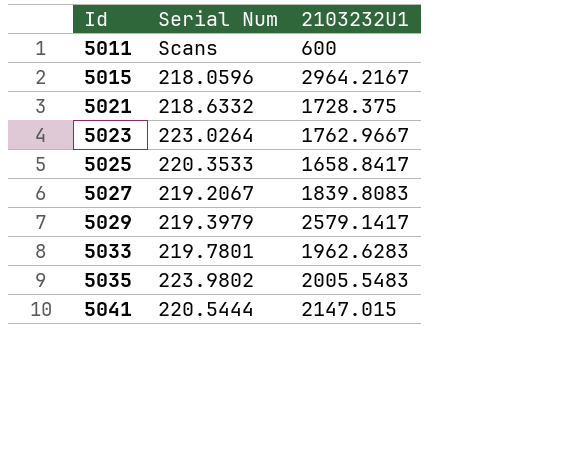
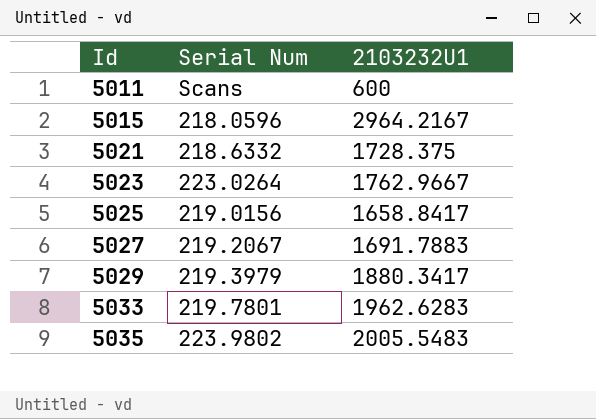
row 5041: 220.5444 | 2147.015 -> none
5025 | Serial Num: 220.3533 -> 219.0156
5027 | 2103232U1: 1839.8083 -> 1691.7883
5029 | 2103232U1: 2579.1417 -> 1880.3417

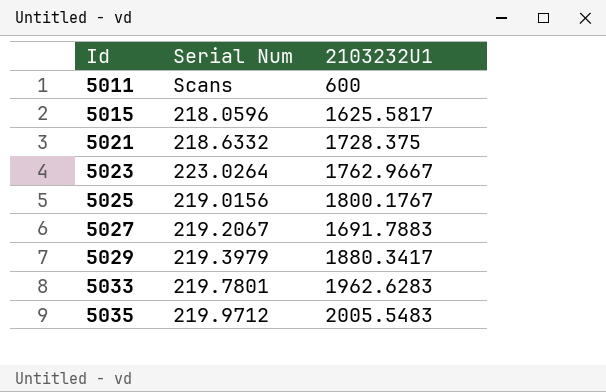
5015 | 2103232U1: 2964.2167 -> 1625.5817
5025 | 2103232U1: 1658.8417 -> 1800.1767
5035 | Serial Num: 223.9802 -> 219.9712

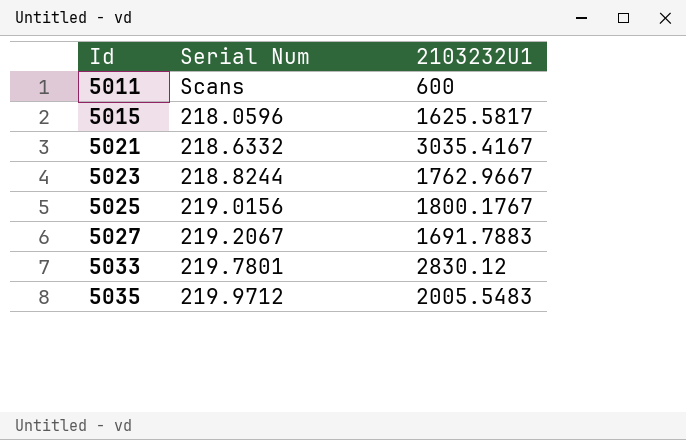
row 5029: 219.3979 | 1880.3417 -> none
5021 | 2103232U1: 1728.375 -> 3035.4167
5023 | Serial Num: 223.0264 -> 218.8244
5033 | 2103232U1: 1962.6283 -> 2830.12

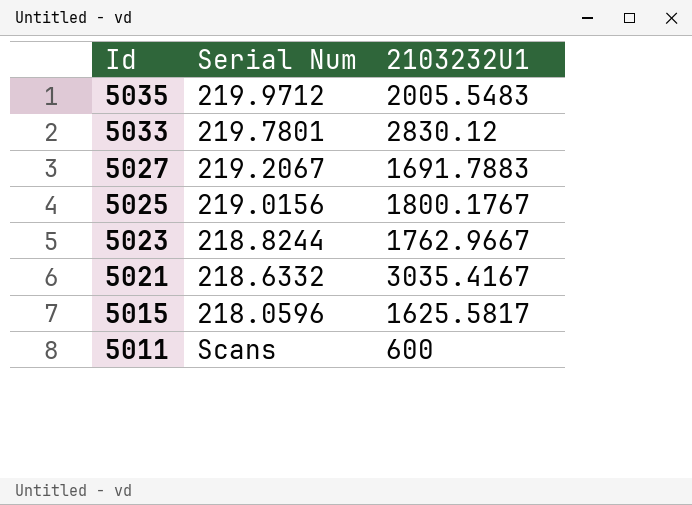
row order: Id ascending -> Id descending

